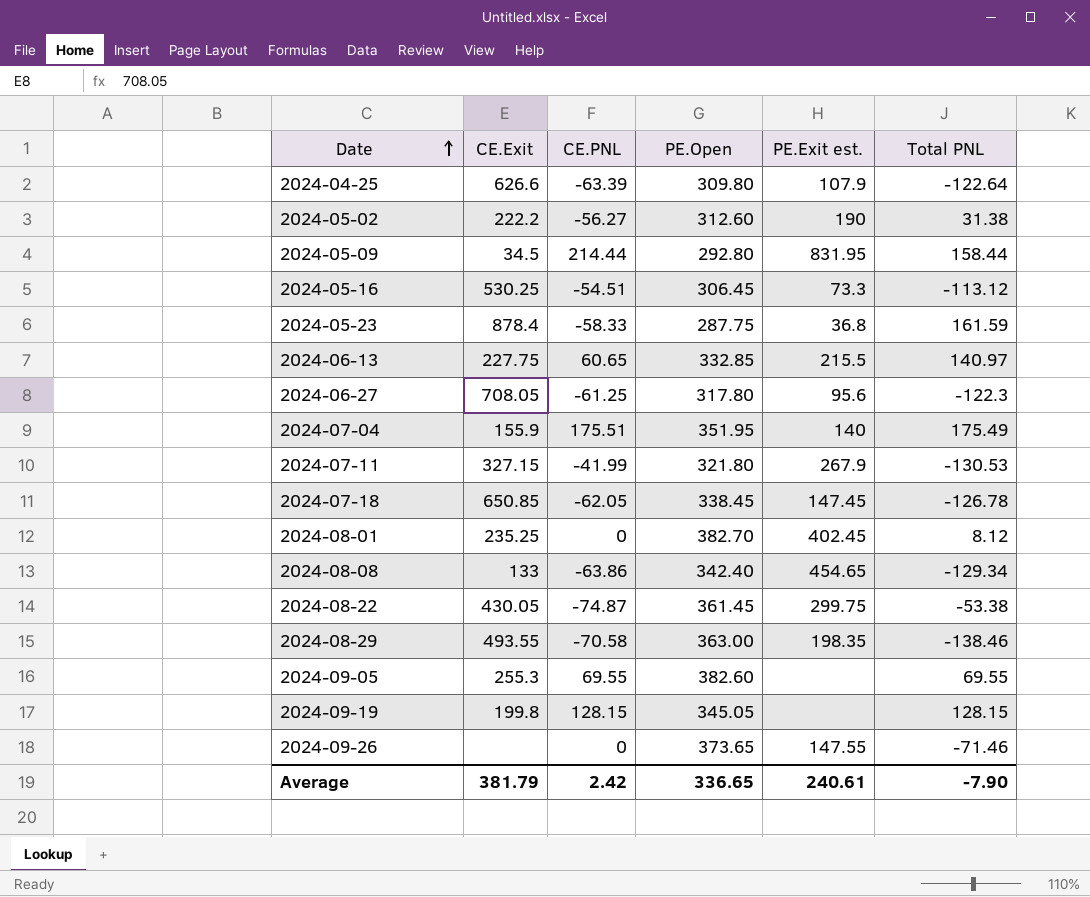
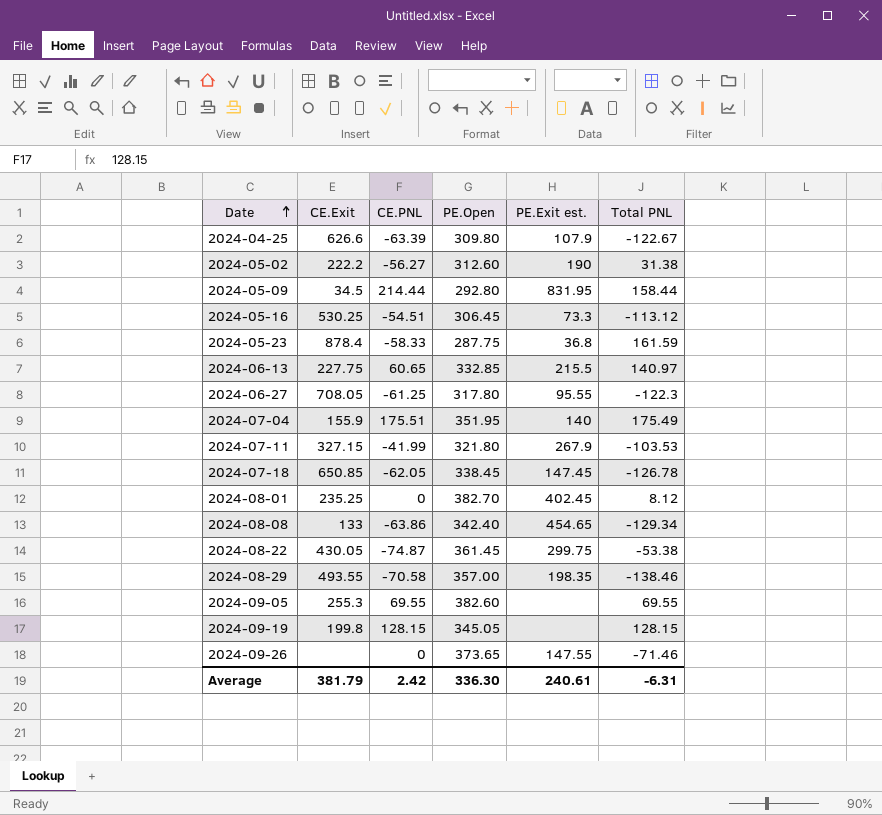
2024-04-25 | Total PNL: -122.64 -> -122.67
2024-06-27 | PE.Exit est.: 95.6 -> 95.55
2024-07-11 | Total PNL: -130.53 -> -103.53
2024-08-29 | PE.Open: 363.00 -> 357.00
Average | PE.Open: 336.65 -> 336.30
Average | Total PNL: -7.90 -> -6.31

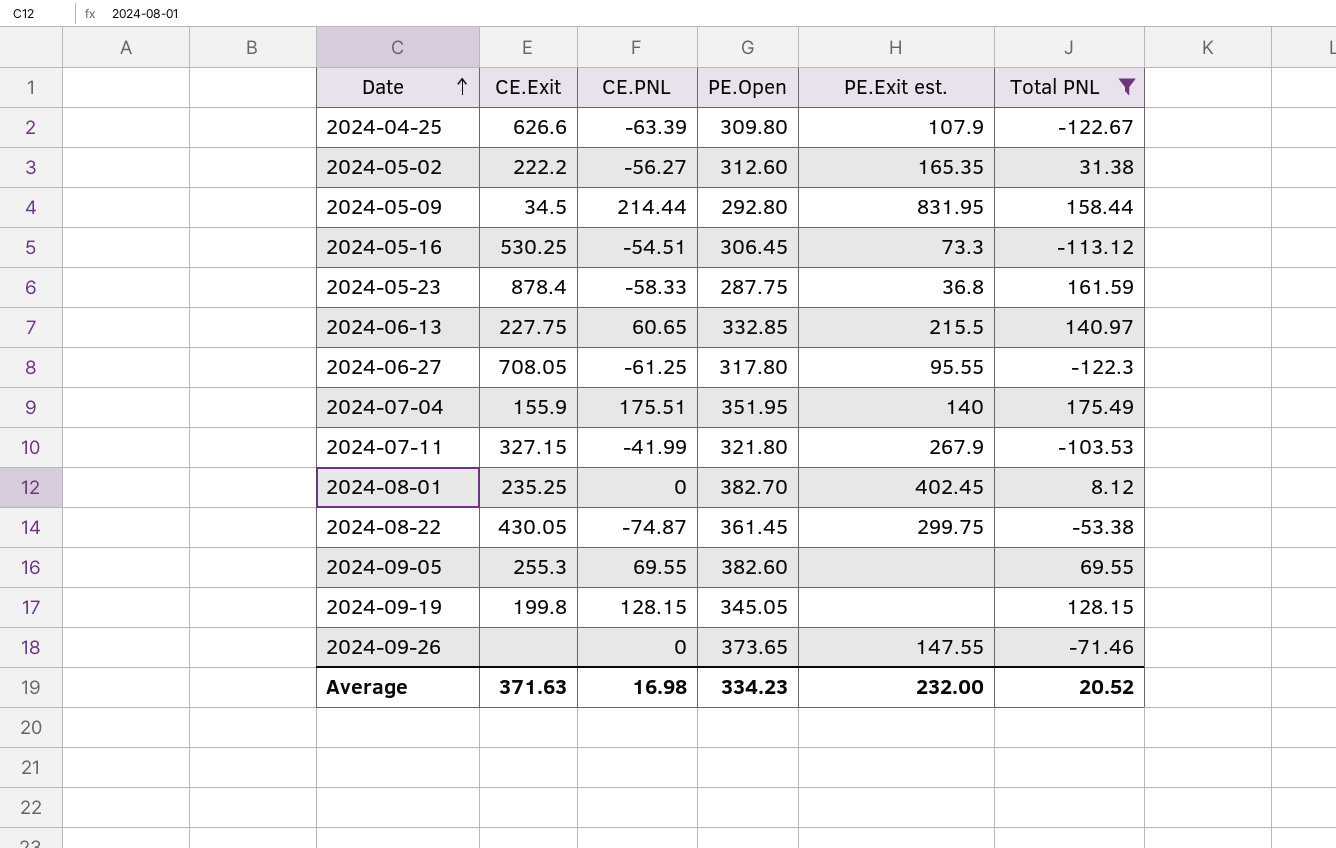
filter: none -> Total PNL >= -122.67
2024-05-02 | PE.Exit est.: 190 -> 165.35
Average | CE.Exit: 381.79 -> 371.63
Average | CE.PNL: 2.42 -> 16.98
Average | PE.Open: 336.30 -> 334.23
Average | PE.Exit est.: 240.61 -> 232.00
Average | Total PNL: -6.31 -> 20.52

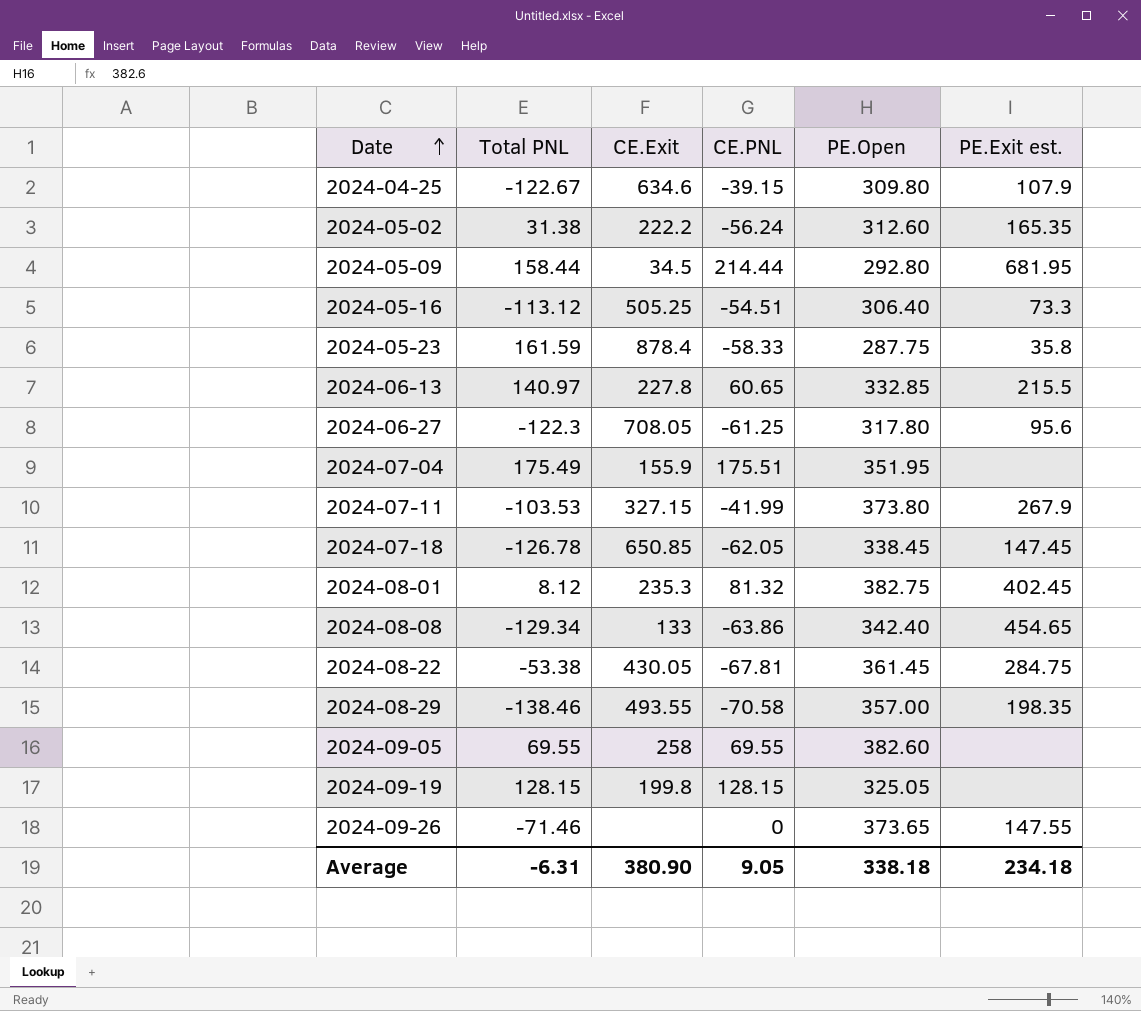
filter: Total PNL >= -122.67 -> none
column Total PNL | position: 6 -> 2
2024-04-25 | CE.Exit: 626.6 -> 634.6
2024-04-25 | CE.PNL: -63.39 -> -39.15
2024-05-02 | CE.PNL: -56.27 -> -56.24
2024-05-09 | PE.Exit est.: 831.95 -> 681.95
2024-05-16 | CE.Exit: 530.25 -> 505.25
2024-05-16 | PE.Open: 306.45 -> 306.40
2024-05-23 | PE.Exit est.: 36.8 -> 35.8
2024-06-13 | CE.Exit: 227.75 -> 227.8
2024-06-27 | PE.Exit est.: 95.55 -> 95.6
2024-07-04 | PE.Exit est.: 140 -> none
2024-07-11 | PE.Open: 321.80 -> 373.80
2024-08-01 | CE.Exit: 235.25 -> 235.3
2024-08-01 | CE.PNL: 0 -> 81.32
2024-08-01 | PE.Open: 382.70 -> 382.75
2024-08-22 | CE.PNL: -74.87 -> -67.81
2024-08-22 | PE.Exit est.: 299.75 -> 284.75
2024-09-05 | CE.Exit: 255.3 -> 258
2024-09-19 | PE.Open: 345.05 -> 325.05
Average | Total PNL: 20.52 -> -6.31
Average | CE.Exit: 371.63 -> 380.90
Average | CE.PNL: 16.98 -> 9.05
Average | PE.Open: 334.23 -> 338.18
Average | PE.Exit est.: 232.00 -> 234.18

